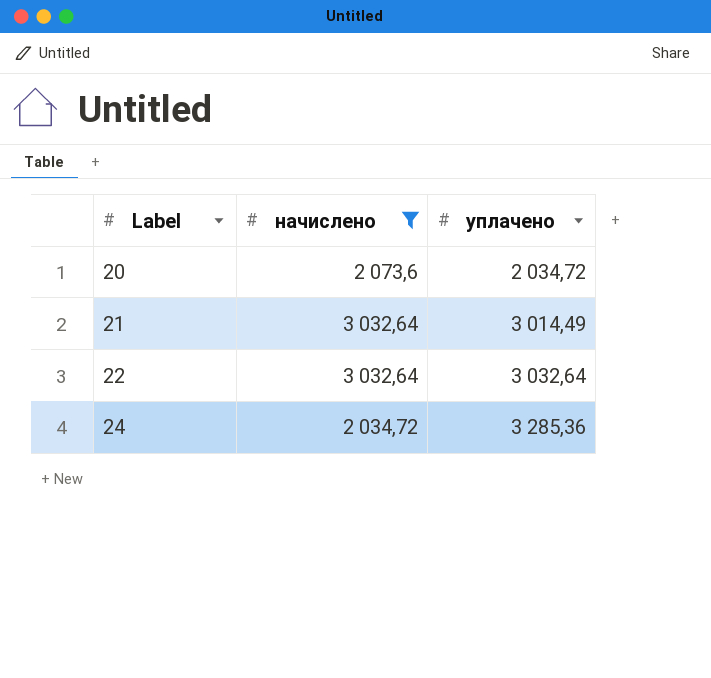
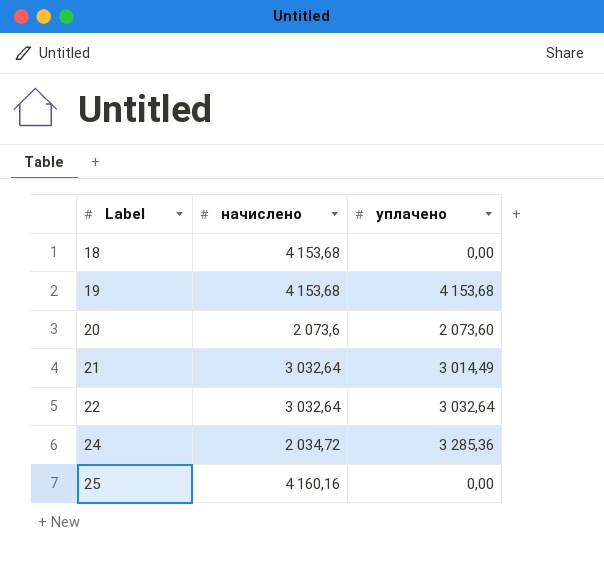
filter: начислено <= 3 032,64 -> none
20 | уплачено: 2 034,72 -> 2 073,60

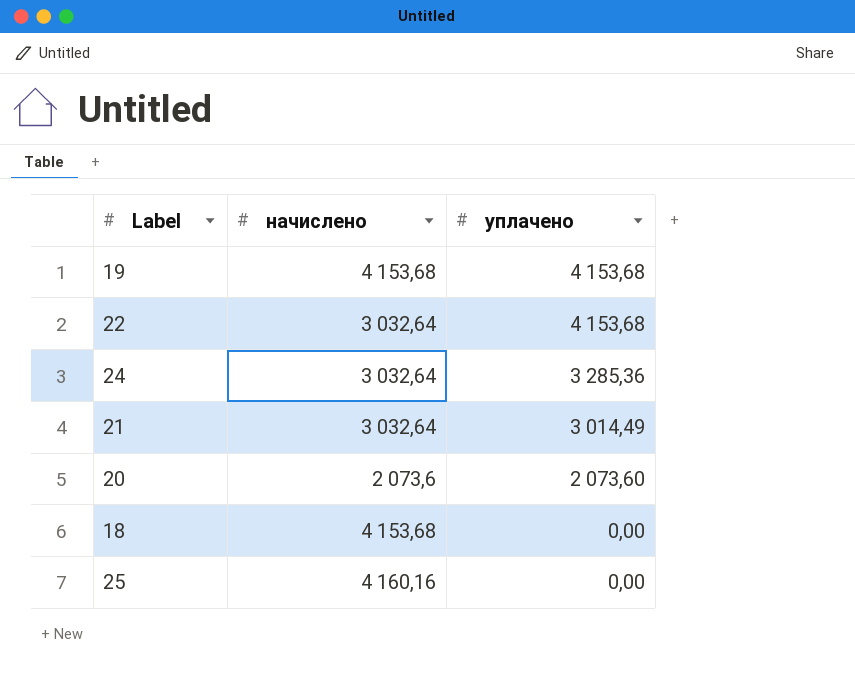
row order: Label ascending -> уплачено descending
22 | уплачено: 3 032,64 -> 4 153,68
24 | начислено: 2 034,72 -> 3 032,64

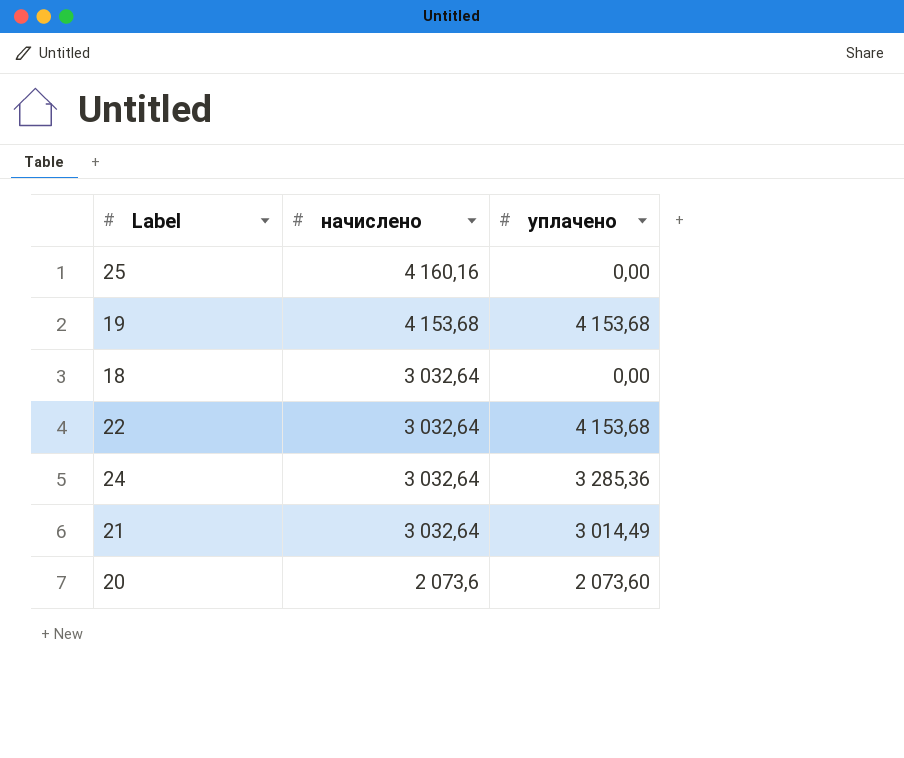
row order: уплачено descending -> начислено descending
18 | начислено: 4 153,68 -> 3 032,64

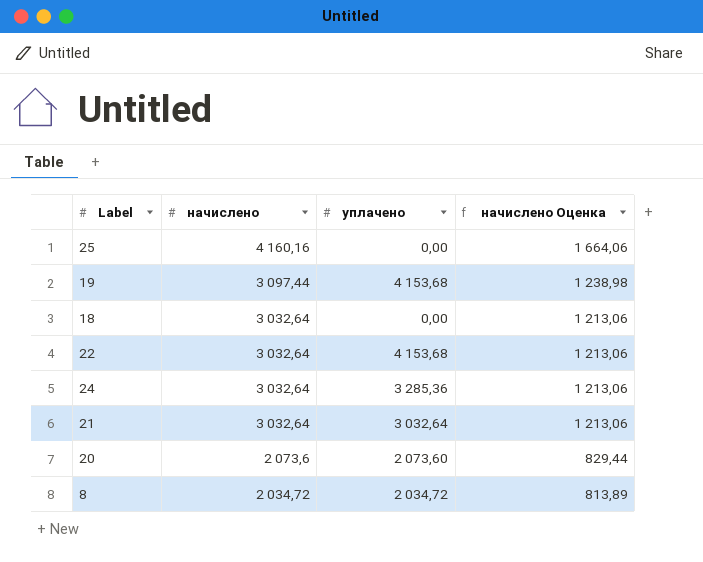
column начислено Оценка | formula: none -> [начислено] * 0,4
19 | начислено: 4 153,68 -> 3 097,44
21 | уплачено: 3 014,49 -> 3 032,64
row 8: none -> 2 034,72 | 2 034,72 | 813,89

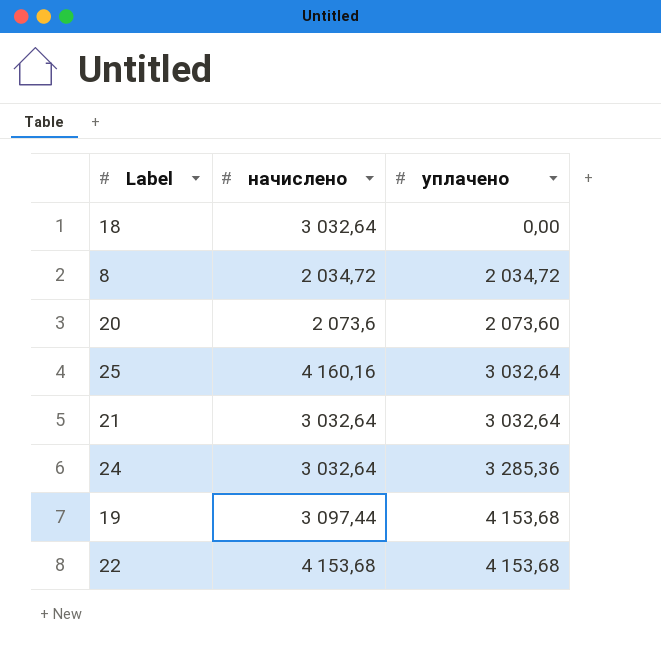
row order: начислено descending -> уплачено ascending
column начислено Оценка | formula: [начислено] * 0,4 -> none
25 | уплачено: 0,00 -> 3 032,64
22 | начислено: 3 032,64 -> 4 153,68

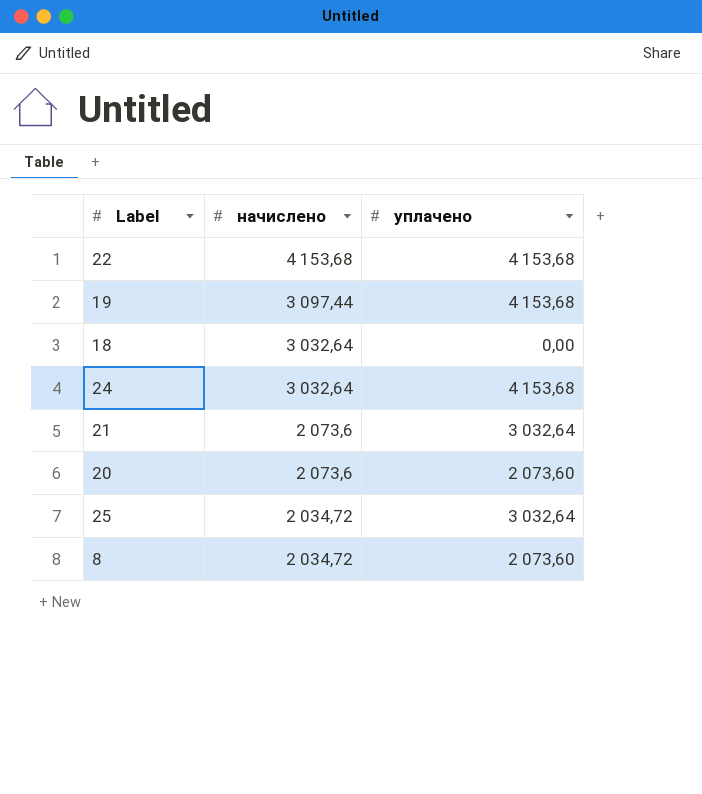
row order: уплачено ascending -> начислено descending
24 | уплачено: 3 285,36 -> 4 153,68
21 | начислено: 3 032,64 -> 2 073,6
25 | начислено: 4 160,16 -> 2 034,72
8 | уплачено: 2 034,72 -> 2 073,60

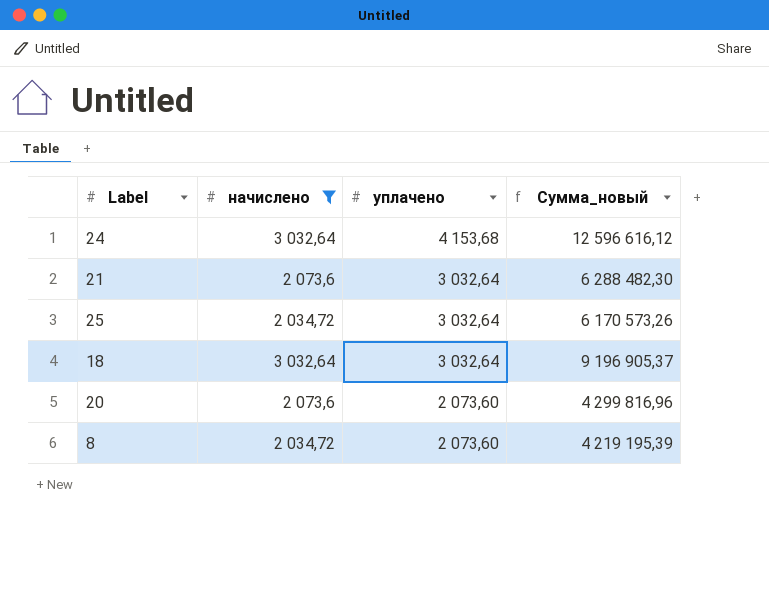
filter: none -> начислено <= 3 032,64
row order: начислено descending -> уплачено descending
column Сумма_новый | formula: none -> [начислено] * [уплачено]
18 | уплачено: 0,00 -> 3 032,64

